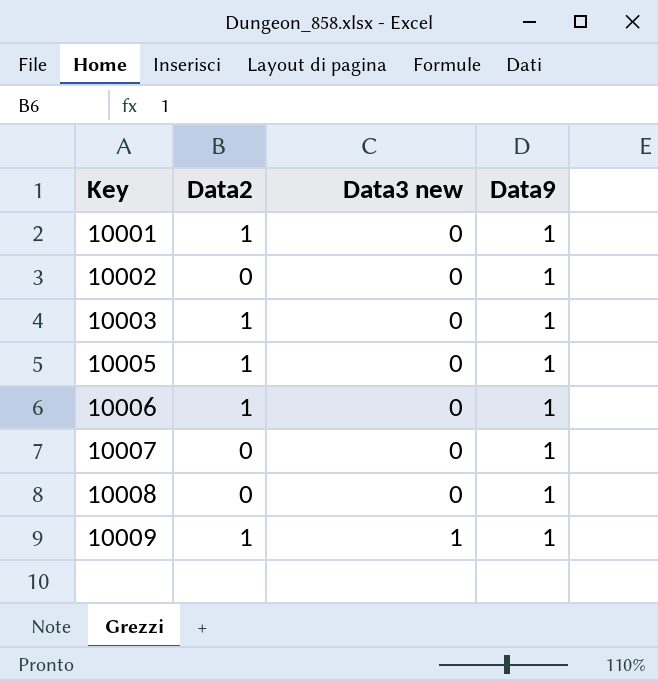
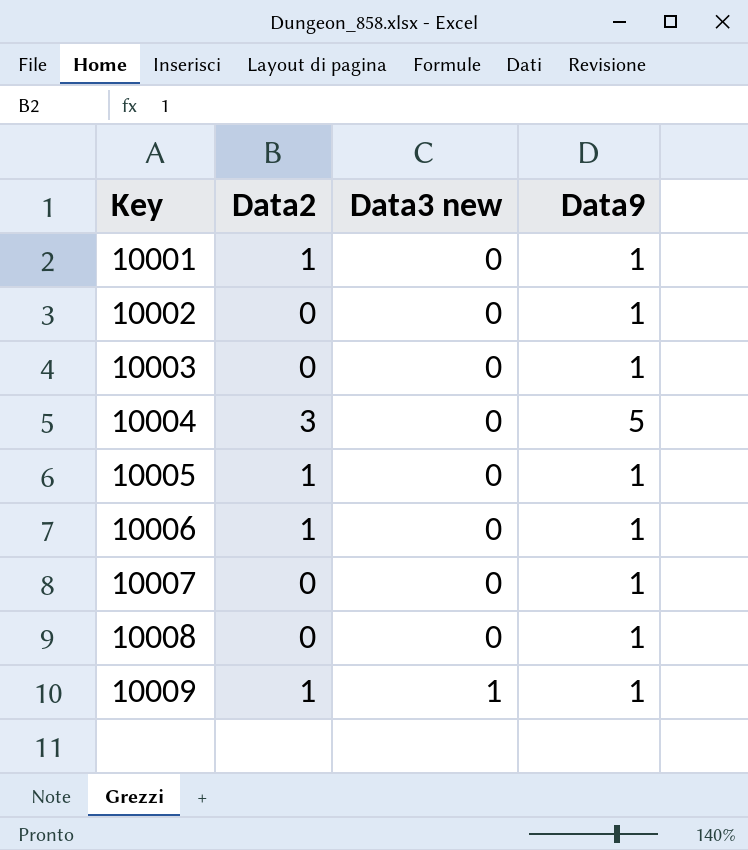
10003 | Data2: 1 -> 0
row 10004: none -> 3 | 0 | 5

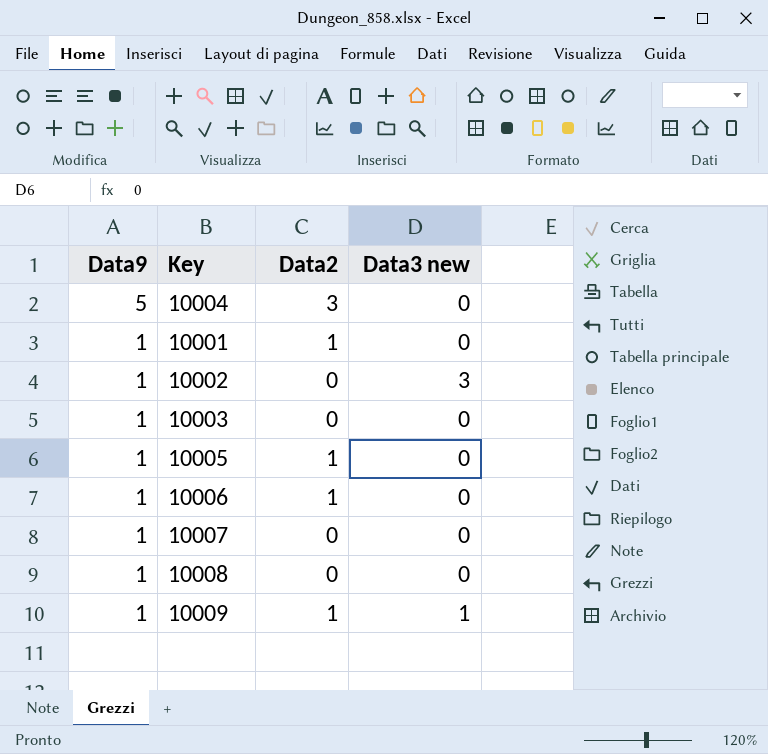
row order: Key ascending -> Data9 descending
column Data9 | position: 4 -> 1
10002 | Data3 new: 0 -> 3

